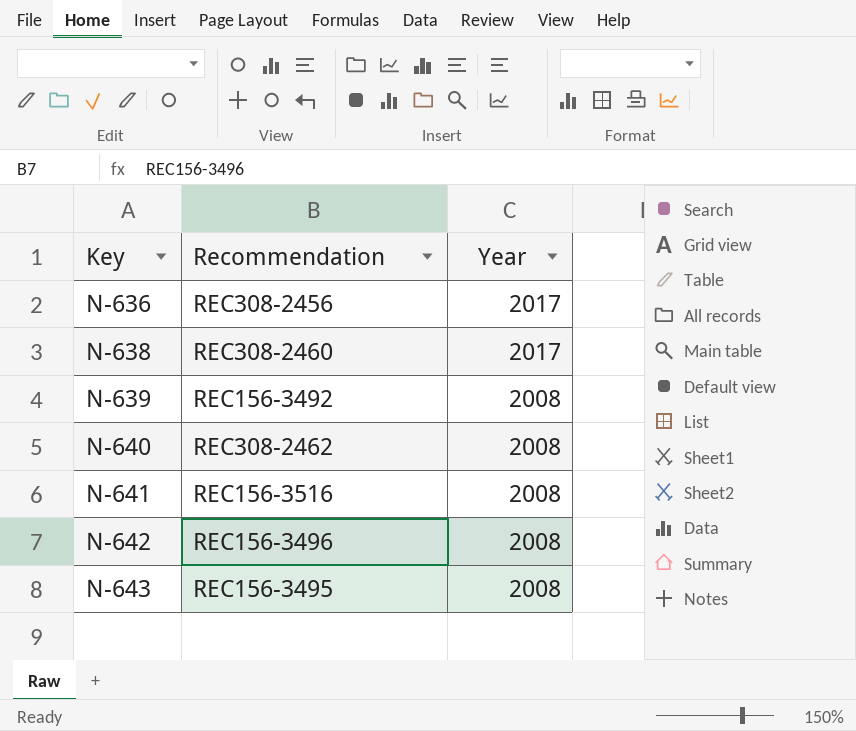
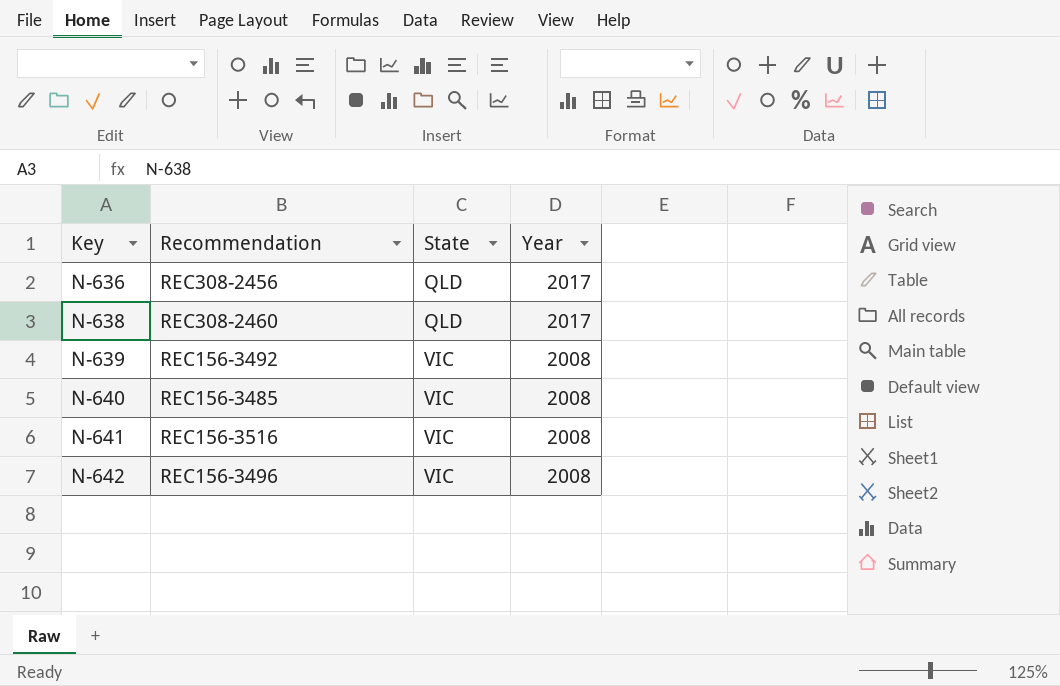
column State | position: none -> 3
row N-643: REC156-3495 | 2008 -> none
N-640 | Recommendation: REC308-2462 -> REC156-3485

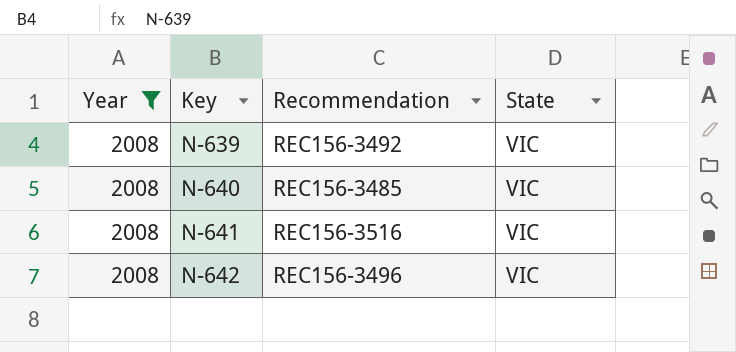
filter: none -> Year = 2008
column Year | position: 4 -> 1

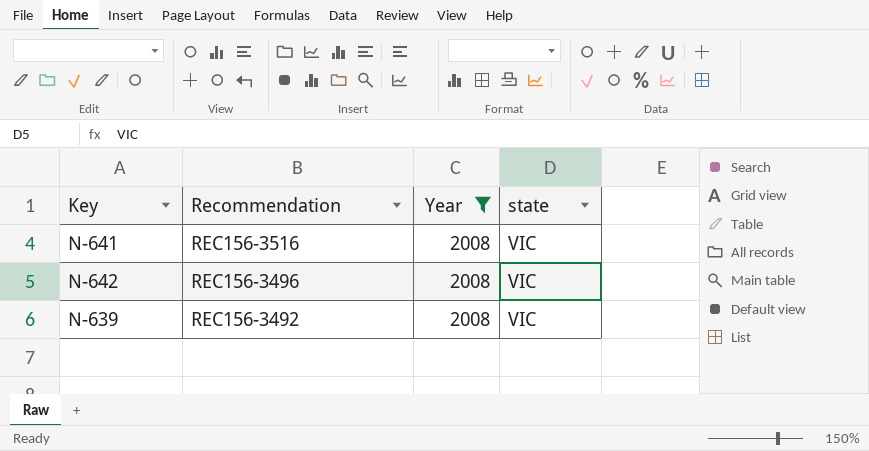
row order: Key ascending -> Recommendation descending
column Year | position: 1 -> 3
column name: State -> state
row N-640: 2008 | REC156-3485 | VIC -> none

